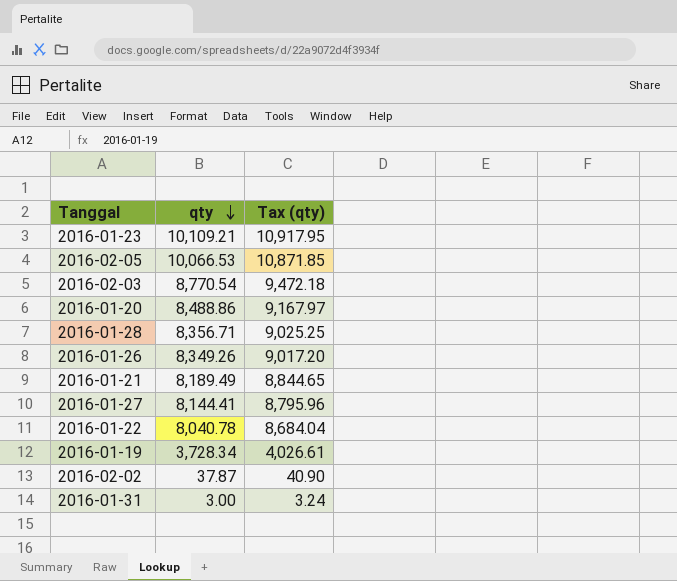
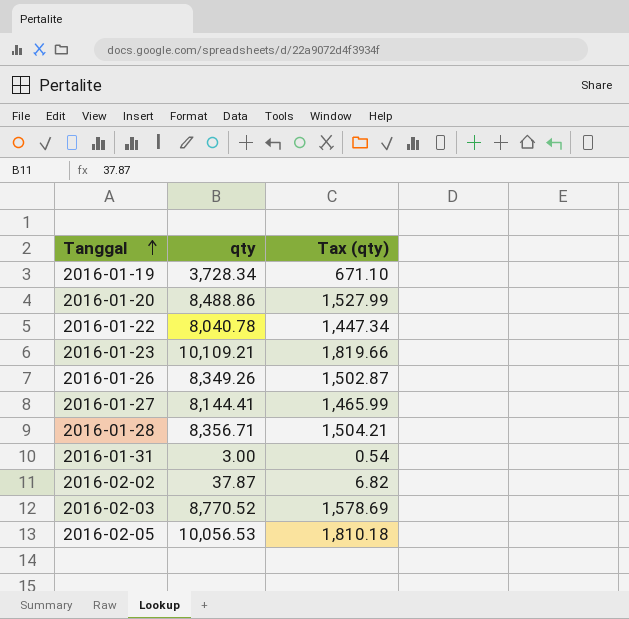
row order: qty descending -> Tanggal ascending
column Tax (qty) | formula: [qty] * 1.08 -> [qty] * 0.18
row 2016-01-21: 8,189.49 | 8,844.65 -> none
2016-02-03 | qty: 8,770.54 -> 8,770.52
2016-02-05 | qty: 10,066.53 -> 10,056.53

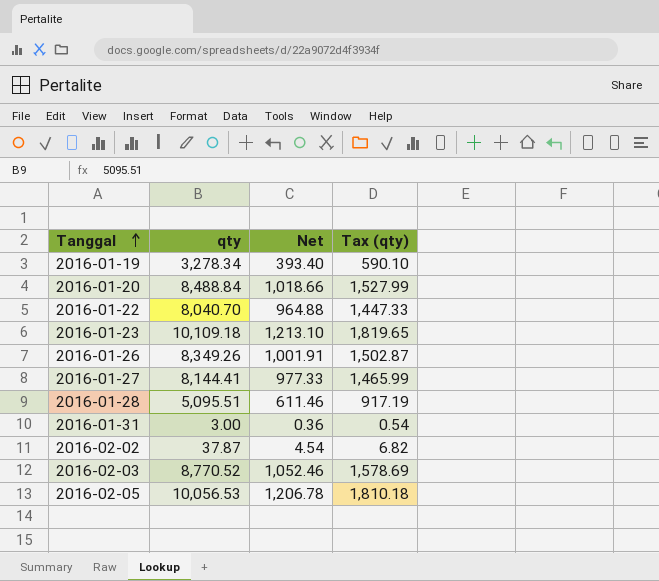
column Net | formula: none -> [qty] * 0.12
2016-01-19 | qty: 3,728.34 -> 3,278.34
2016-01-19 | Tax (qty): 671.10 -> 590.10
2016-01-20 | qty: 8,488.86 -> 8,488.84
2016-01-22 | qty: 8,040.78 -> 8,040.70
2016-01-22 | Tax (qty): 1,447.34 -> 1,447.33
2016-01-23 | qty: 10,109.21 -> 10,109.18
2016-01-23 | Tax (qty): 1,819.66 -> 1,819.65
2016-01-28 | qty: 8,356.71 -> 5,095.51
2016-01-28 | Tax (qty): 1,504.21 -> 917.19

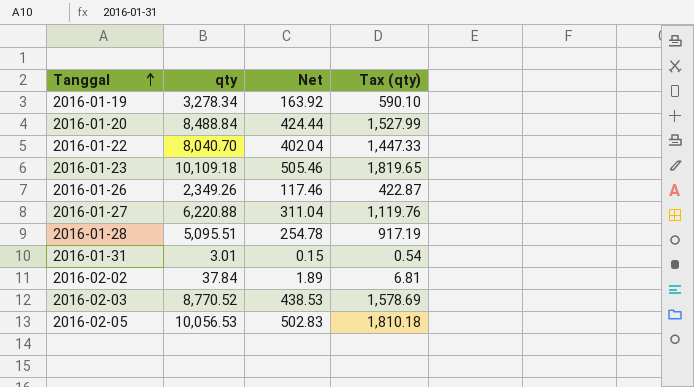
column Net | formula: [qty] * 0.12 -> [qty] * 0.05
2016-01-26 | qty: 8,349.26 -> 2,349.26
2016-01-26 | Tax (qty): 1,502.87 -> 422.87
2016-01-27 | qty: 8,144.41 -> 6,220.88
2016-01-27 | Tax (qty): 1,465.99 -> 1,119.76
2016-01-31 | qty: 3.00 -> 3.01
2016-02-02 | qty: 37.87 -> 37.84
2016-02-02 | Tax (qty): 6.82 -> 6.81

